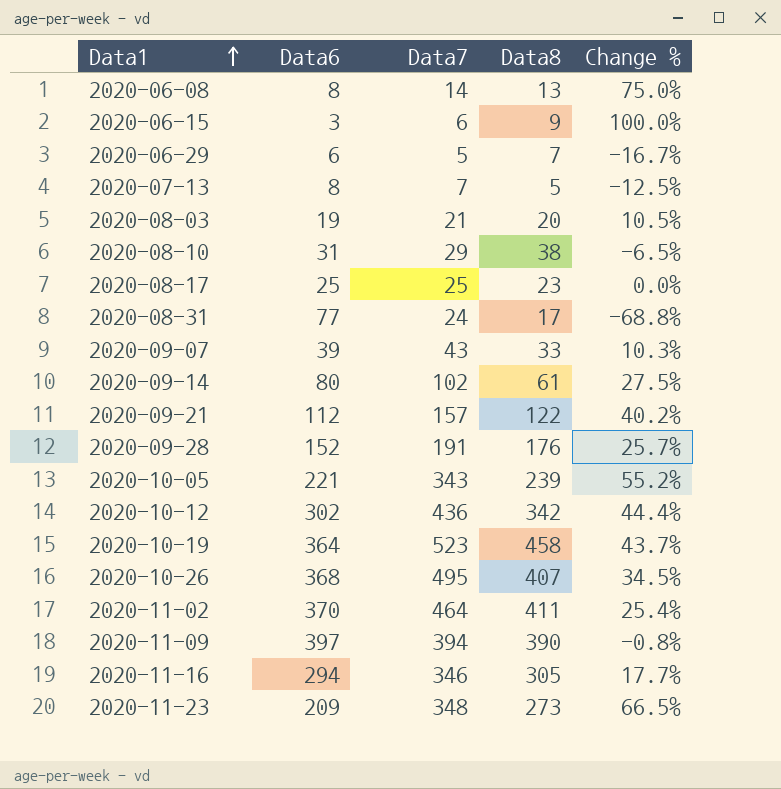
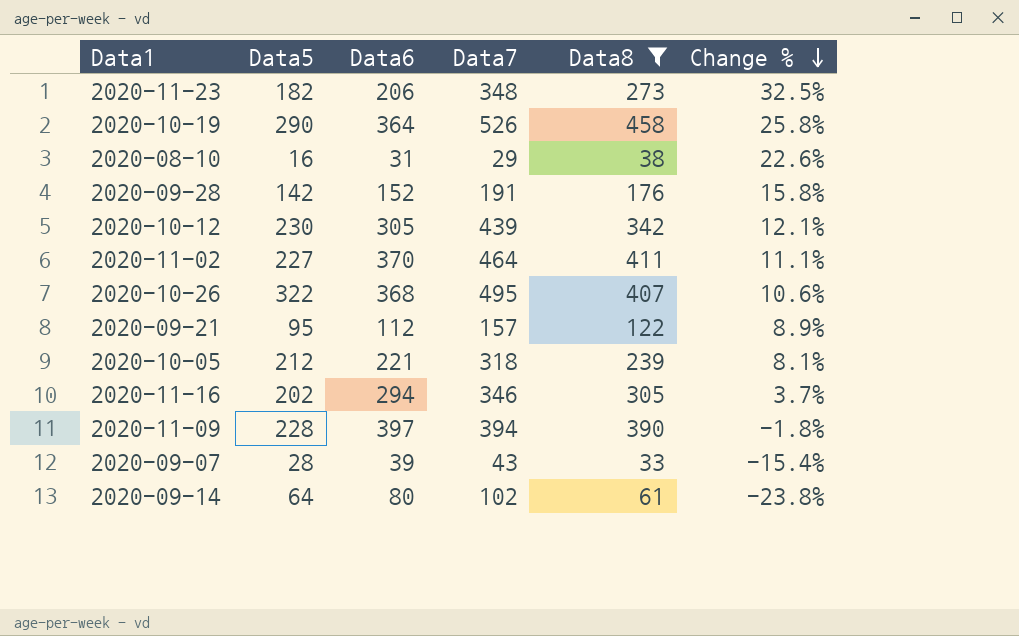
filter: none -> Data8 >= 33
row order: Data1 ascending -> Change % descending
column Data5 | position: none -> 2
column Change % | formula: ([Data7] - [Data6]) / [Data6] -> ([Data8] - [Data6]) / [Data6]
2020-11-23 | Data6: 209 -> 206
2020-10-19 | Data7: 523 -> 526
2020-10-12 | Data6: 302 -> 305
2020-10-12 | Data7: 436 -> 439
2020-10-05 | Data7: 343 -> 318

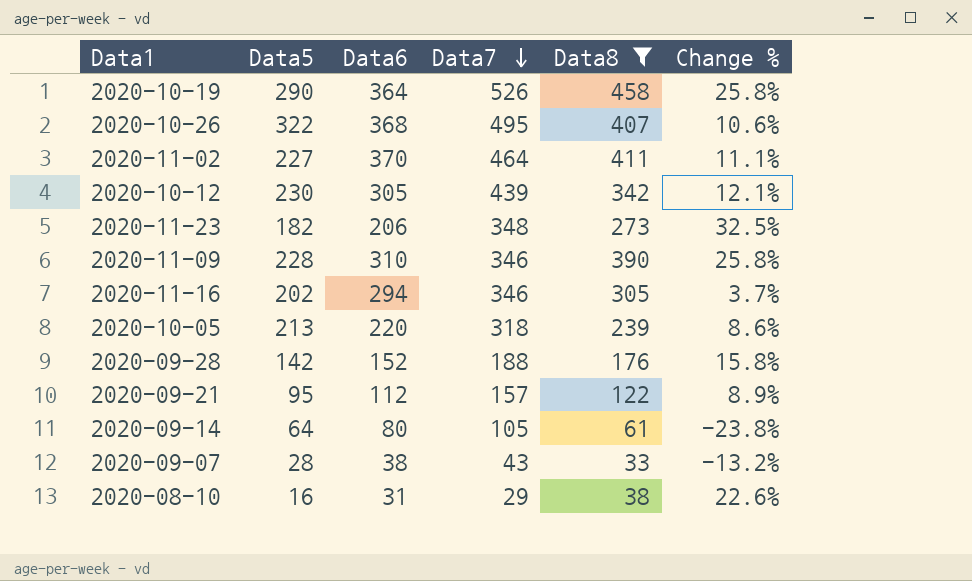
row order: Change % descending -> Data7 descending
2020-11-09 | Data6: 397 -> 310
2020-11-09 | Data7: 394 -> 346
2020-11-09 | Change %: -1.8% -> 25.8%
2020-10-05 | Data5: 212 -> 213
2020-10-05 | Data6: 221 -> 220
2020-10-05 | Change %: 8.1% -> 8.6%
2020-09-28 | Data7: 191 -> 188
2020-09-14 | Data7: 102 -> 105
2020-09-07 | Data6: 39 -> 38
2020-09-07 | Change %: -15.4% -> -13.2%

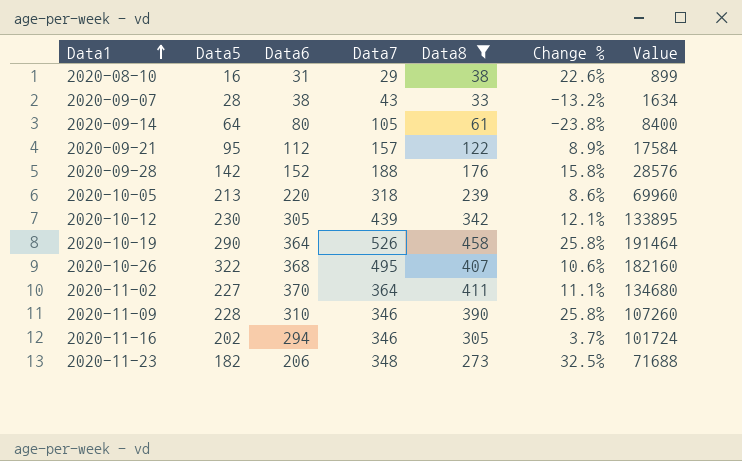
row order: Data7 descending -> Data1 ascending
column Value | formula: none -> [Data6] * [Data7]
2020-11-02 | Data7: 464 -> 364

